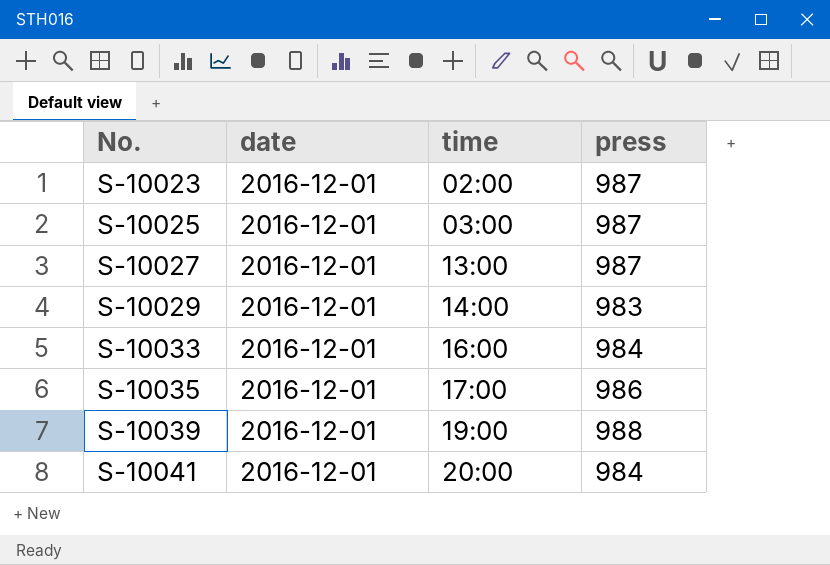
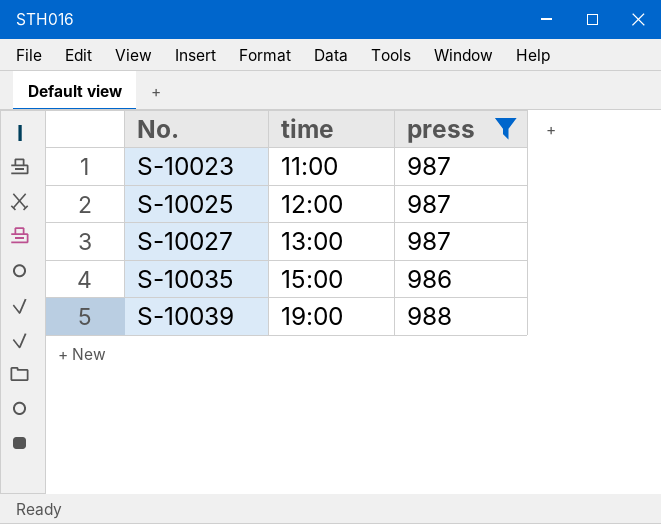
filter: none -> press >= 986
column date | position: 2 -> none
S-10023 | time: 02:00 -> 11:00
S-10025 | time: 03:00 -> 12:00
S-10035 | time: 17:00 -> 15:00

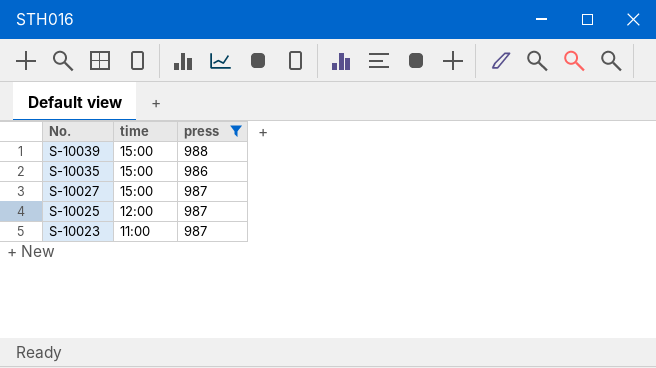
row order: No. ascending -> No. descending
S-10039 | time: 19:00 -> 15:00
S-10027 | time: 13:00 -> 15:00

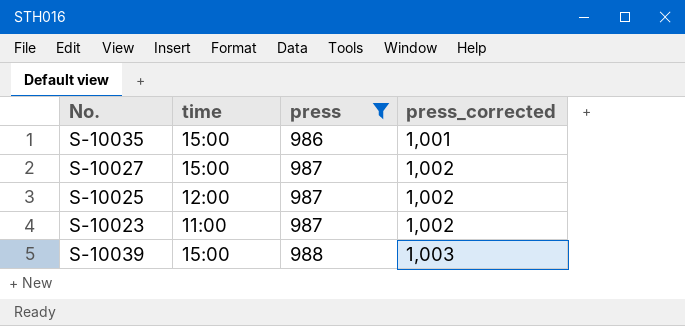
row order: No. descending -> press ascending
column press_corrected | formula: none -> [press] + 15

